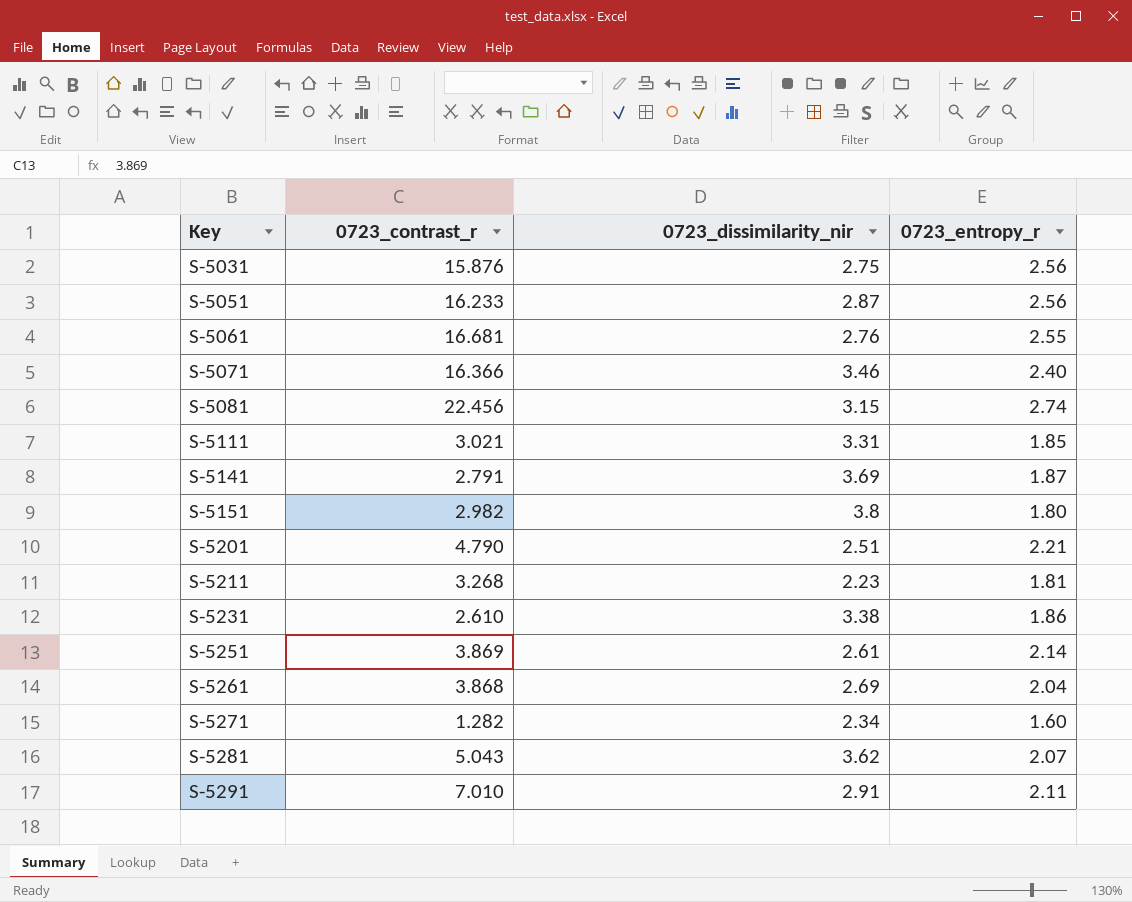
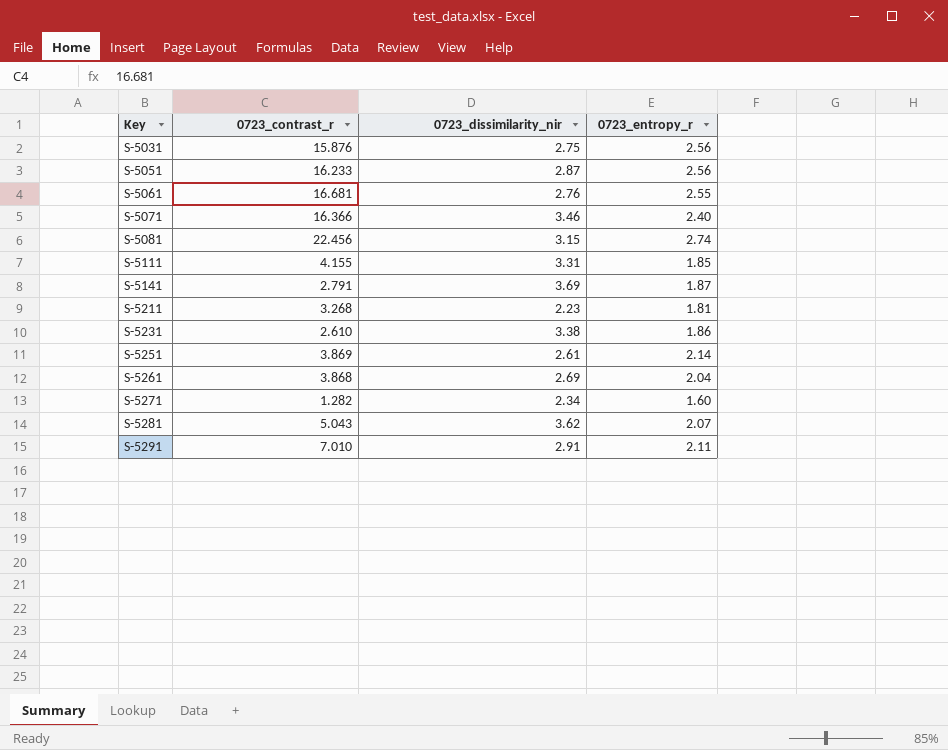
row S-5151: 2.982 | 3.8 | 1.80 -> none
row S-5201: 4.790 | 2.51 | 2.21 -> none
S-5111 | 0723_contrast_r: 3.021 -> 4.155

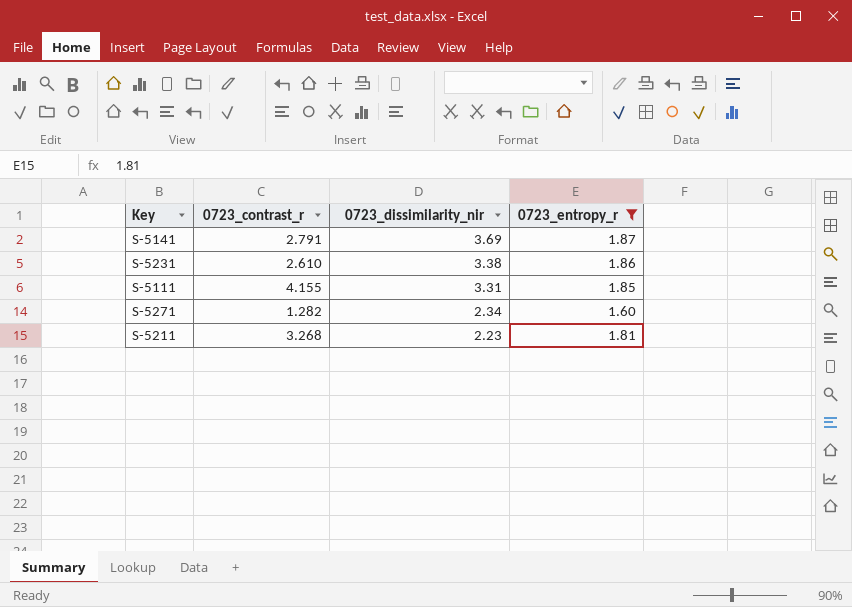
filter: none -> 0723_entropy_r <= 1.87
row order: Key ascending -> 0723_dissimilarity_nir descending

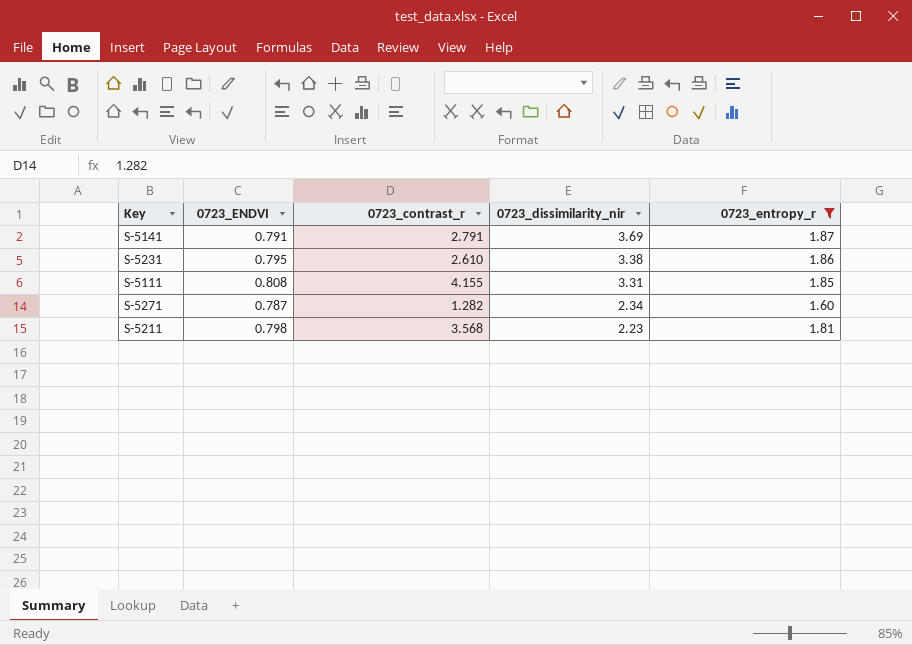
column 0723_ENDVI | position: none -> 2
S-5211 | 0723_contrast_r: 3.268 -> 3.568

